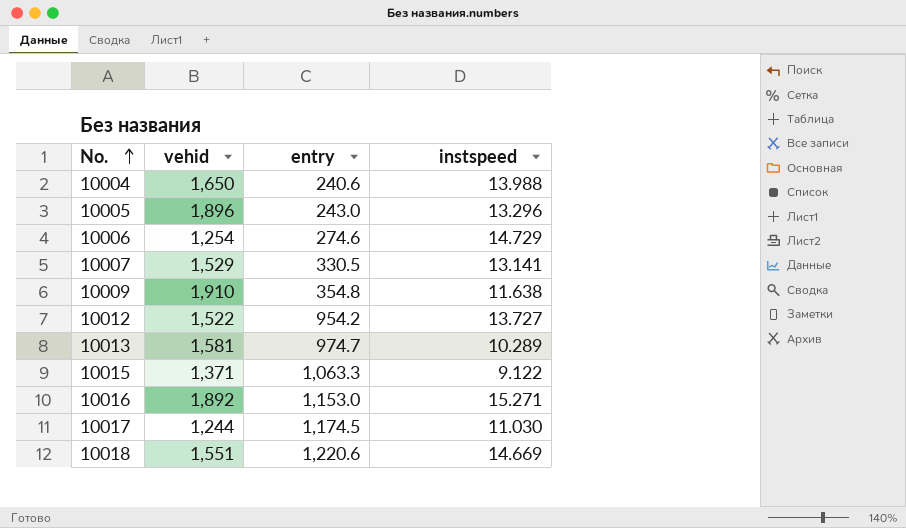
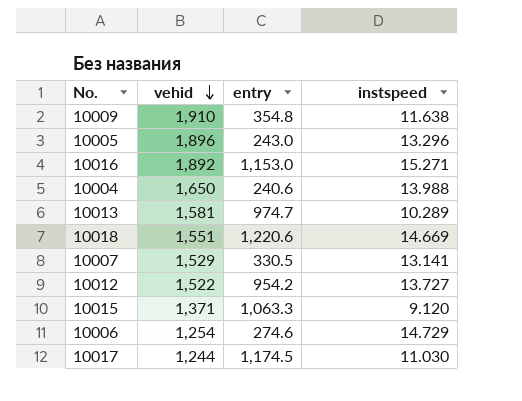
row order: No. ascending -> vehid descending
10015 | instspeed: 9.122 -> 9.120

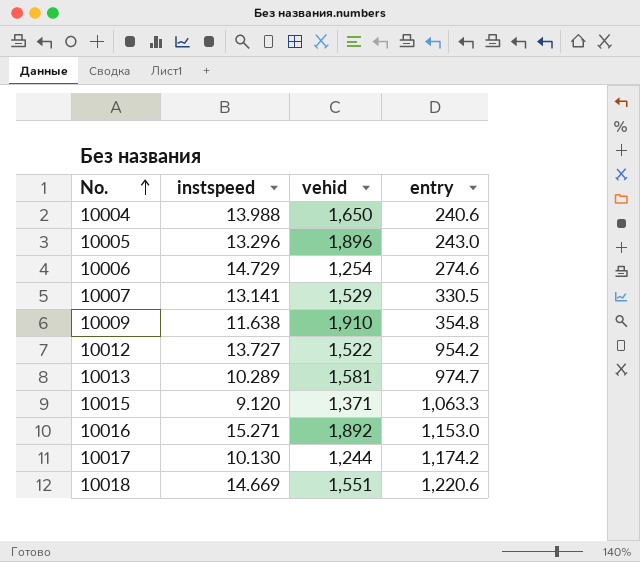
row order: vehid descending -> No. ascending
column instspeed | position: 4 -> 2
10017 | instspeed: 11.030 -> 10.130
10017 | entry: 1,174.5 -> 1,174.2

